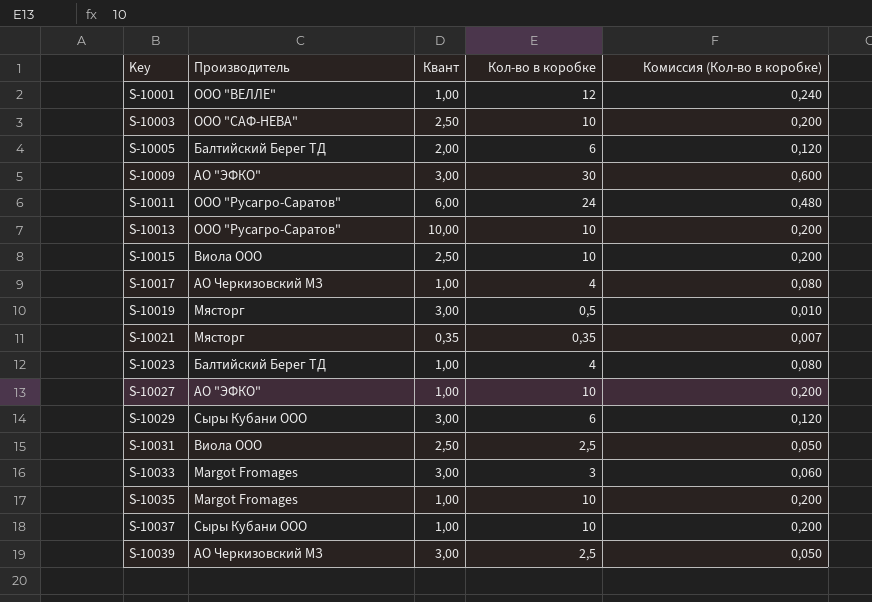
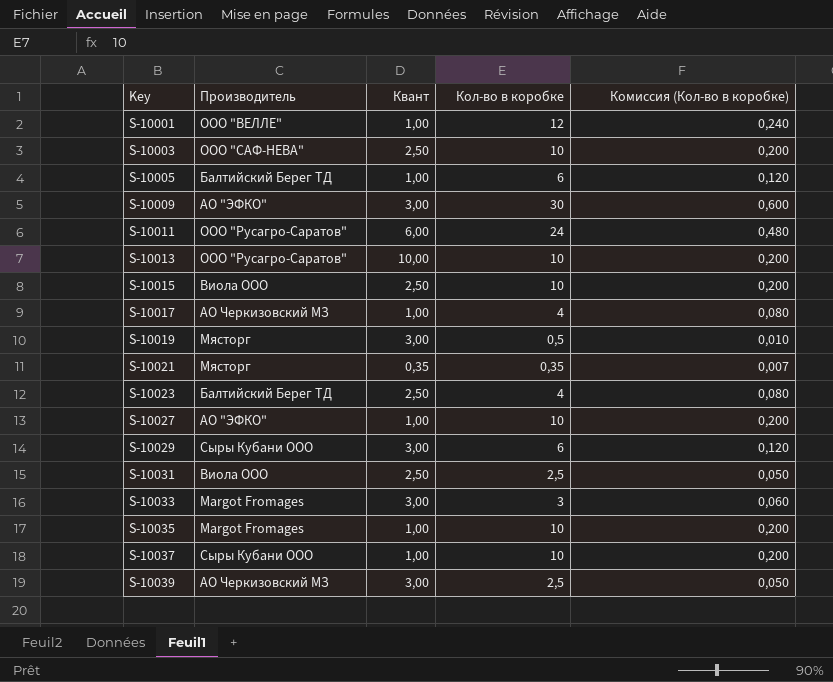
S-10005 | Квант: 2,00 -> 1,00
S-10023 | Квант: 1,00 -> 2,50

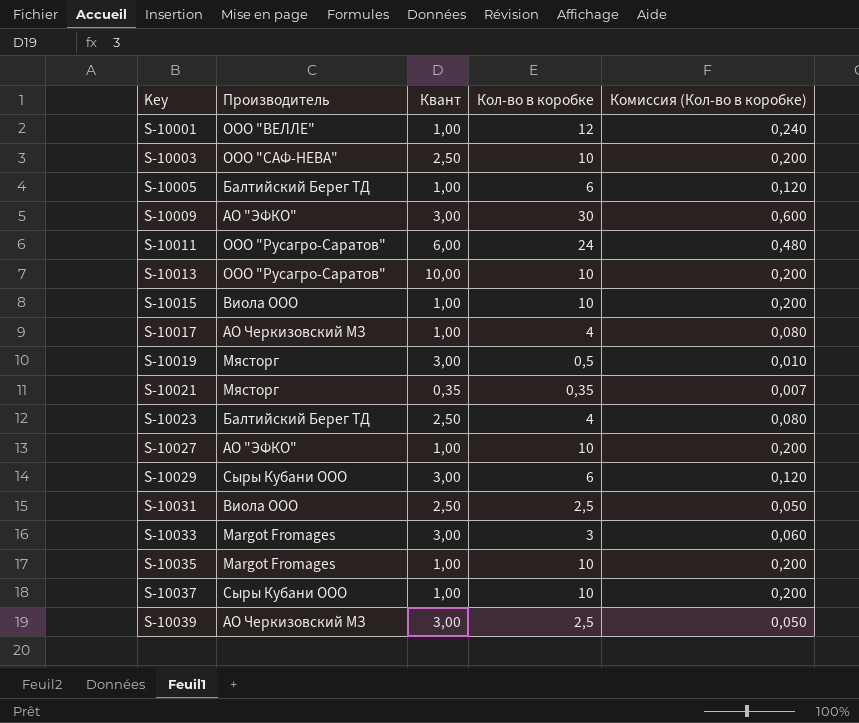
S-10015 | Квант: 2,50 -> 1,00

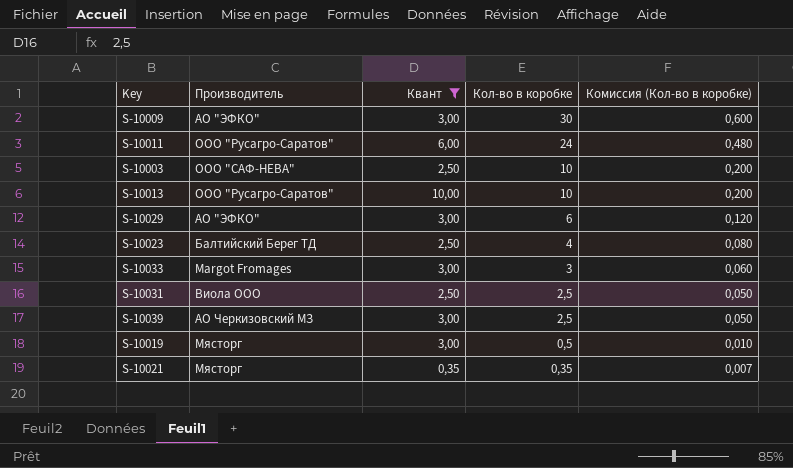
filter: none -> Квант != 1,00
row order: Key ascending -> Кол-во в коробке descending
S-10029 | Производитель: Сыры Кубани ООО -> АО "ЭФКО"

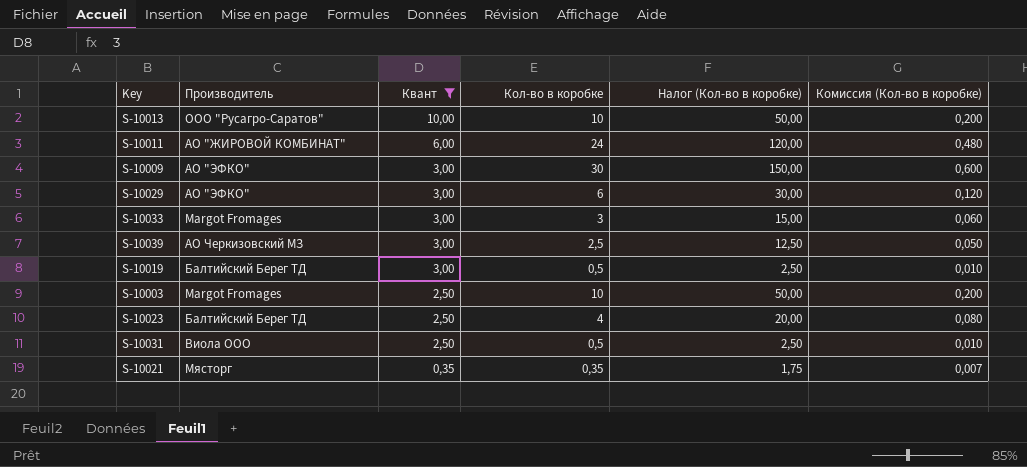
row order: Кол-во в коробке descending -> Квант descending
column Налог (Кол-во в коробке) | formula: none -> [Кол-во в коробке] * 5
S-10011 | Производитель: ООО "Русагро-Саратов" -> АО "ЖИРОВОЙ КОМБИНАТ"
S-10019 | Производитель: Мясторг -> Балтийский Берег ТД
S-10003 | Производитель: ООО "САФ-НЕВА" -> Margot Fromages
S-10031 | Кол-во в коробке: 2,5 -> 0,5
S-10031 | Комиссия (Кол-во в коробке): 0,050 -> 0,010

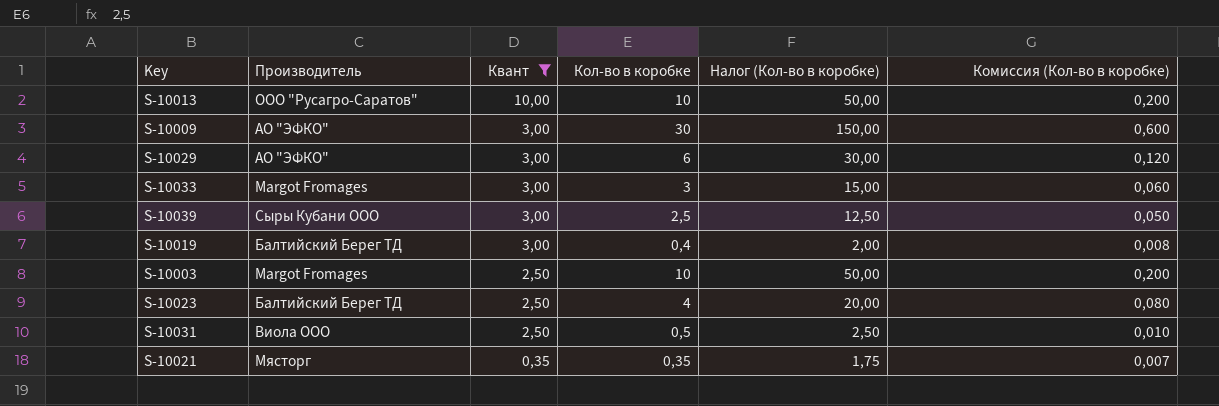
row S-10011: АО "ЖИРОВОЙ КОМБИНАТ" | 6,00 | 24 | 120,00 | 0,480 -> none
S-10039 | Производитель: АО Черкизовский МЗ -> Сыры Кубани ООО
S-10019 | Кол-во в коробке: 0,5 -> 0,4
S-10019 | Налог (Кол-во в коробке): 2,50 -> 2,00
S-10019 | Комиссия (Кол-во в коробке): 0,010 -> 0,008

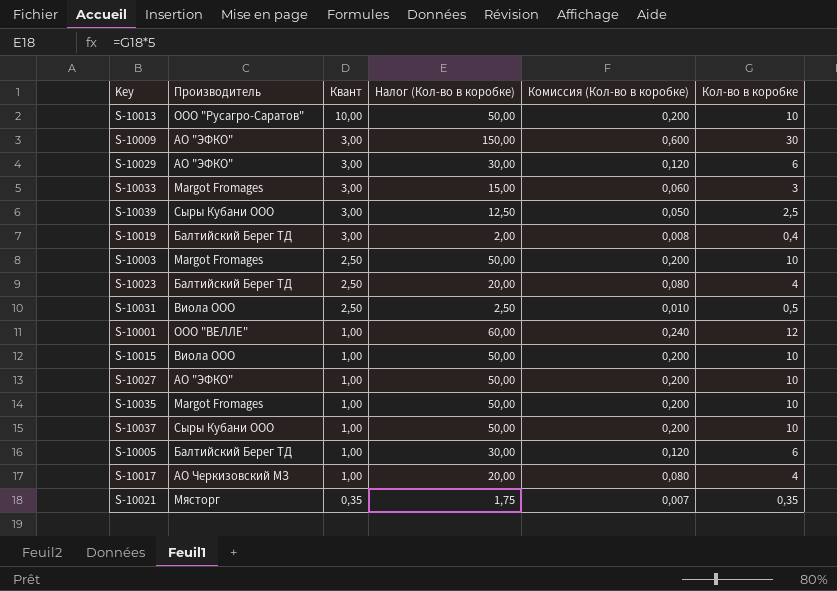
filter: Квант != 1,00 -> none
column Кол-во в коробке | position: 4 -> 6

